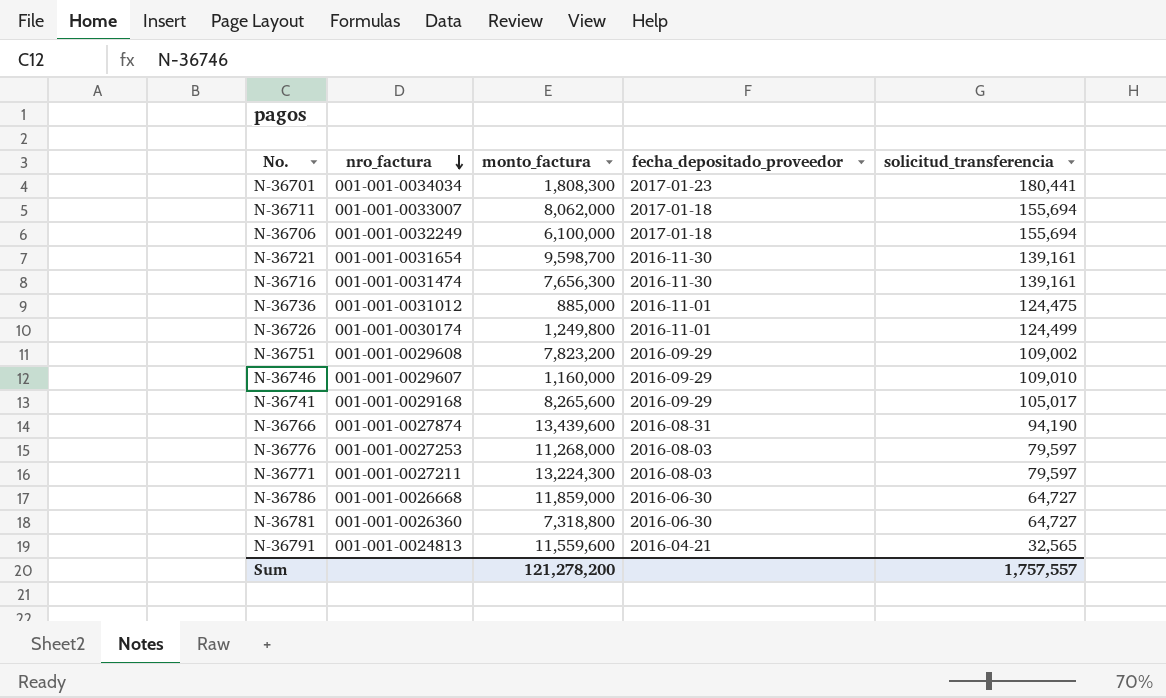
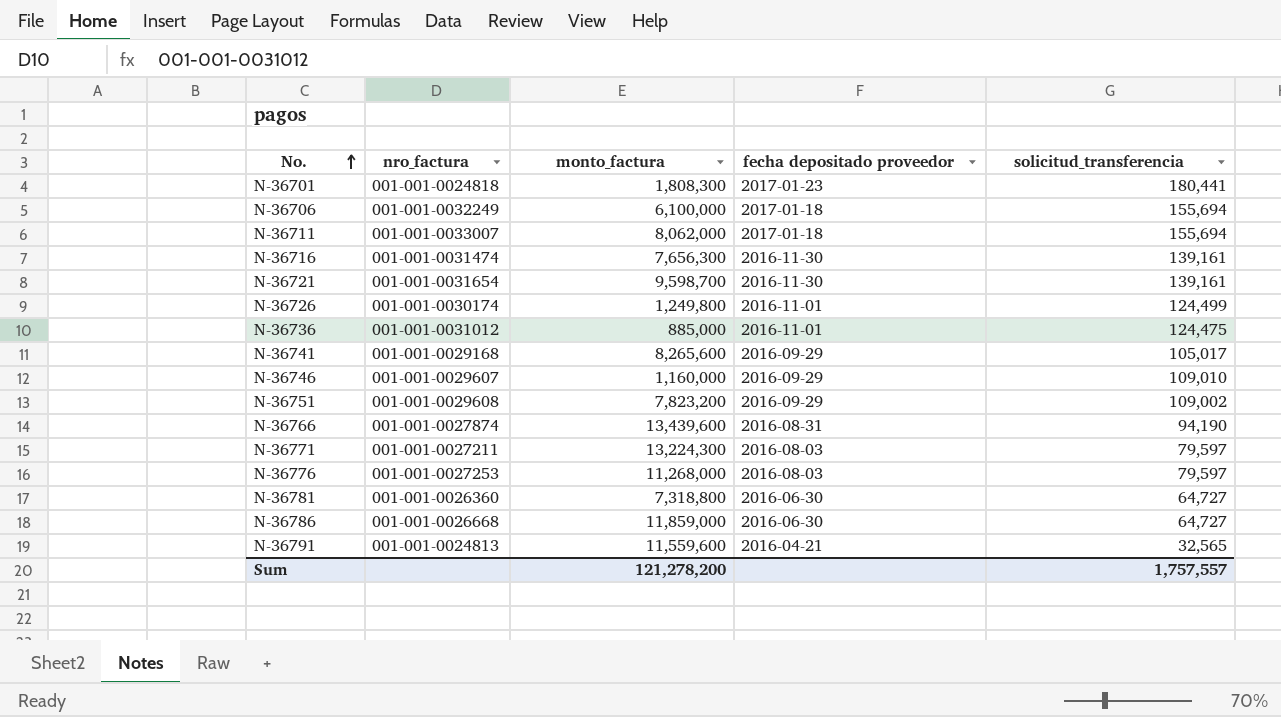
row order: nro_factura descending -> No. ascending
column name: fecha_depositado_proveedor -> fecha depositado proveedor
N-36701 | nro_factura: 001-001-0034034 -> 001-001-0024818

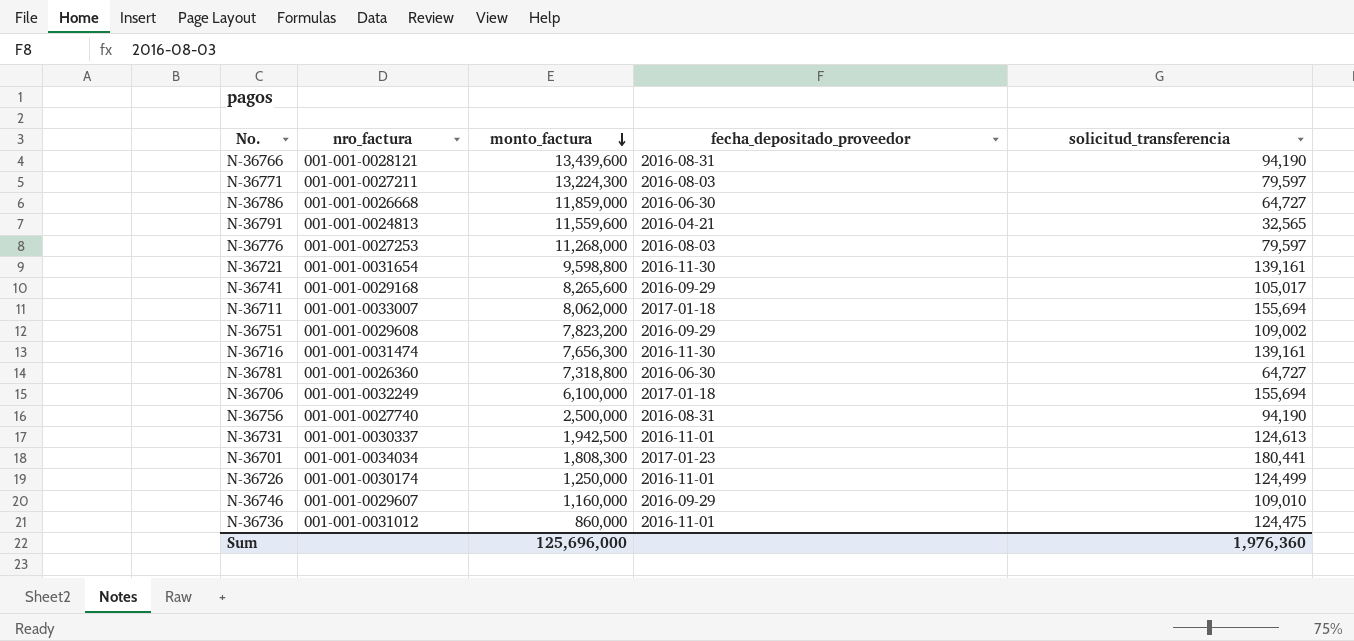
row order: No. ascending -> monto_factura descending
column name: fecha depositado proveedor -> fecha_depositado_proveedor
N-36766 | nro_factura: 001-001-0027874 -> 001-001-0028121
N-36721 | monto_factura: 9,598,700 -> 9,598,800
row N-36756: none -> 001-001-0027740 | 2,500,000 | 2016-08-31 | 94,190
row N-36731: none -> 001-001-0030337 | 1,942,500 | 2016-11-01 | 124,613
N-36701 | nro_factura: 001-001-0024818 -> 001-001-0034034
N-36726 | monto_factura: 1,249,800 -> 1,250,000
N-36736 | monto_factura: 885,000 -> 860,000
Sum | monto_factura: 121,278,200 -> 125,696,000
Sum | solicitud_transferencia: 1,757,557 -> 1,976,360

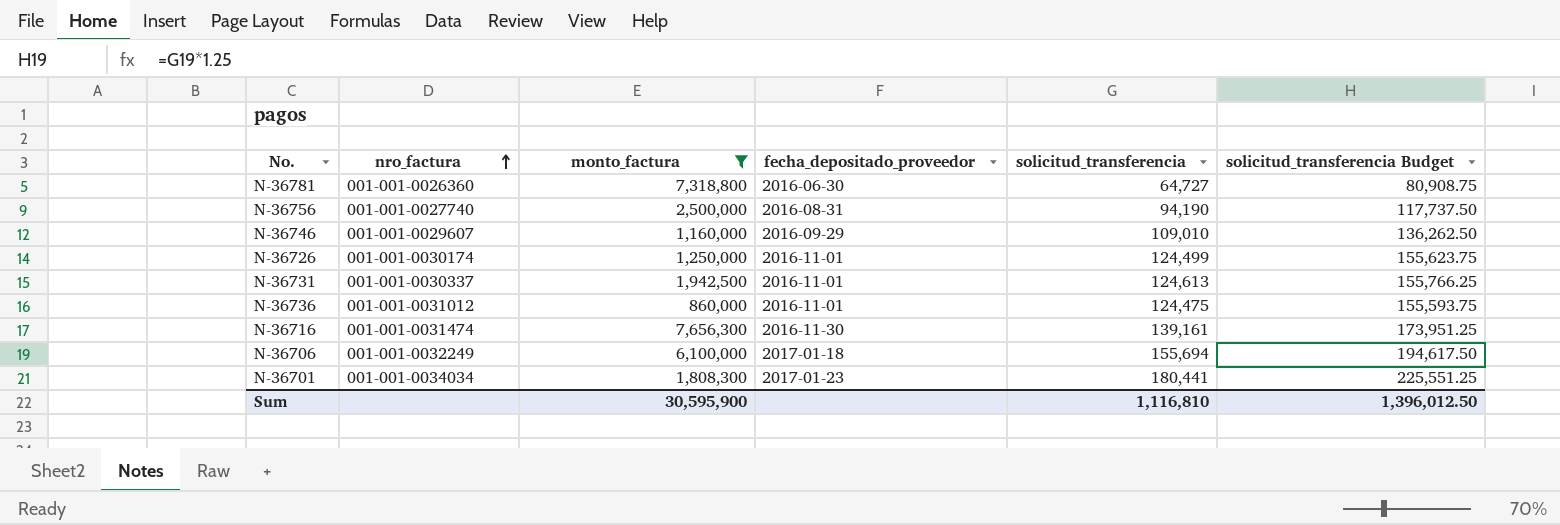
filter: none -> monto_factura <= 7,656,300
row order: monto_factura descending -> nro_factura ascending
column solicitud_transferencia Budget | formula: none -> [solicitud_transferencia] * 1.25
Sum | monto_factura: 125,696,000 -> 30,595,900
Sum | solicitud_transferencia: 1,976,360 -> 1,116,810

